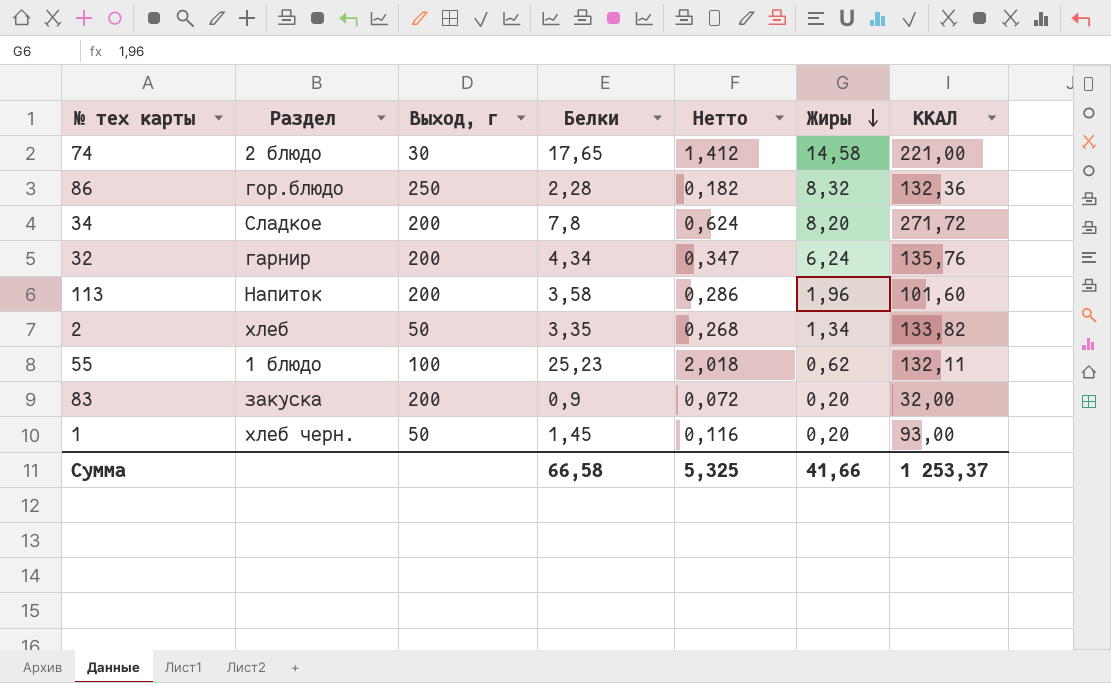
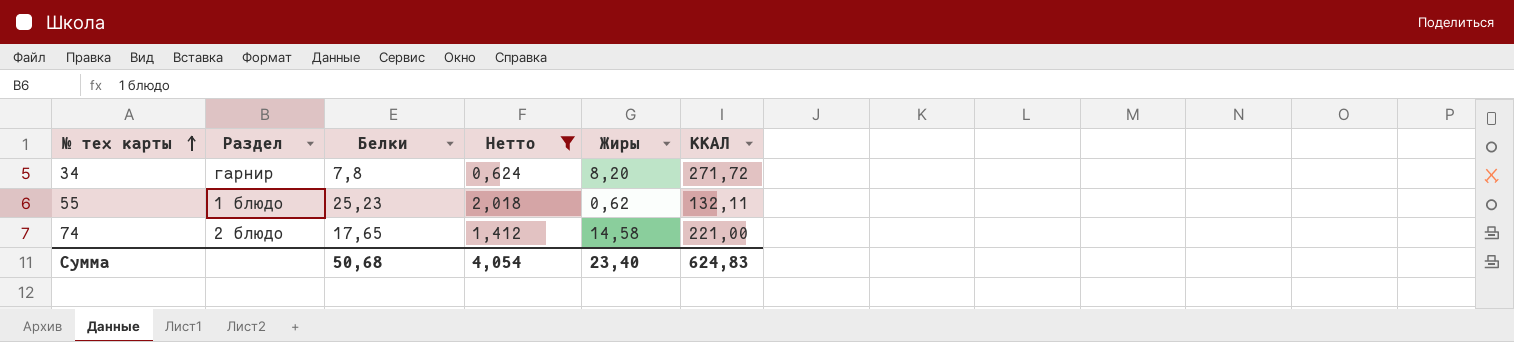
filter: none -> Нетто >= 0,624
row order: Жиры descending -> № тех карты ascending
column Выход, г | position: 3 -> none
34 | Раздел: Сладкое -> гарнир
Сумма | Белки: 66,58 -> 50,68
Сумма | Нетто: 5,325 -> 4,054
Сумма | Жиры: 41,66 -> 23,40
Сумма | ККАЛ: 1 253,37 -> 624,83

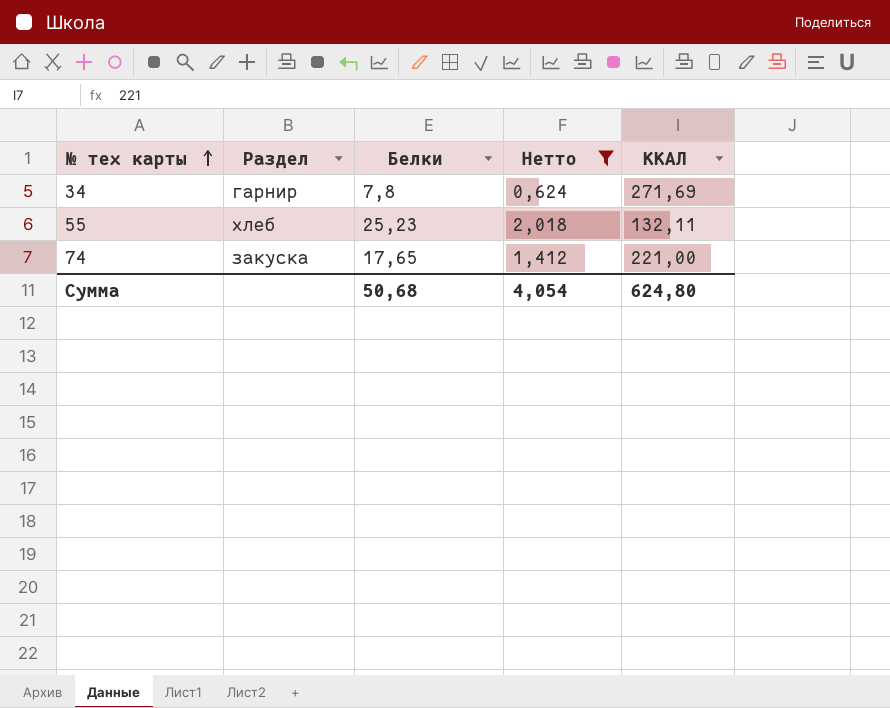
column Жиры | position: 5 -> none
34 | ККАЛ: 271,72 -> 271,69
55 | Раздел: 1 блюдо -> хлеб
74 | Раздел: 2 блюдо -> закуска
Сумма | ККАЛ: 624,83 -> 624,80

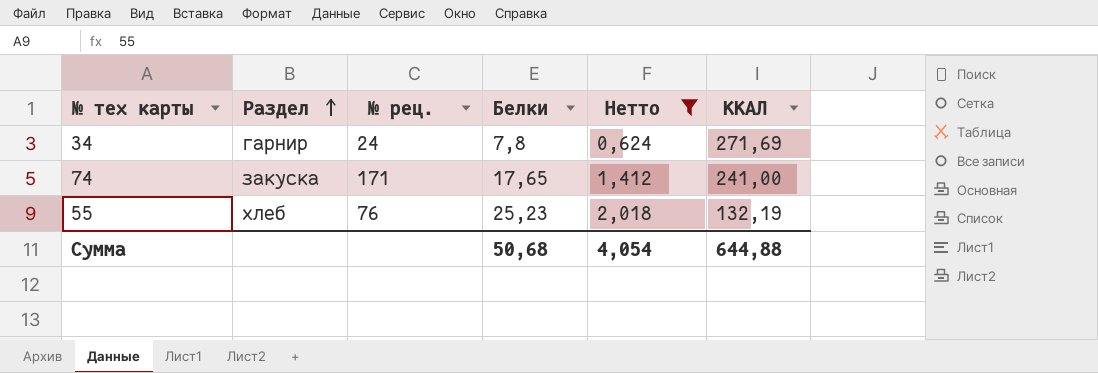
row order: № тех карты ascending -> Раздел ascending
column № рец. | position: none -> 3
74 | ККАЛ: 221,00 -> 241,00
55 | ККАЛ: 132,11 -> 132,19
Сумма | ККАЛ: 624,80 -> 644,88

